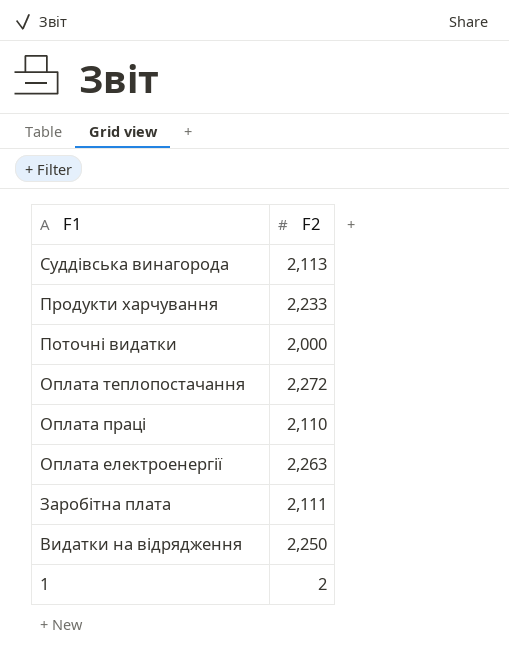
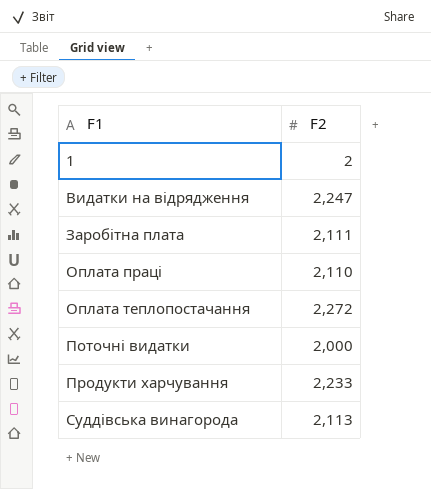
row order: F1 descending -> F1 ascending
row Оплата електроенергії: 2,263 -> none
Видатки на відрядження | F2: 2,250 -> 2,247

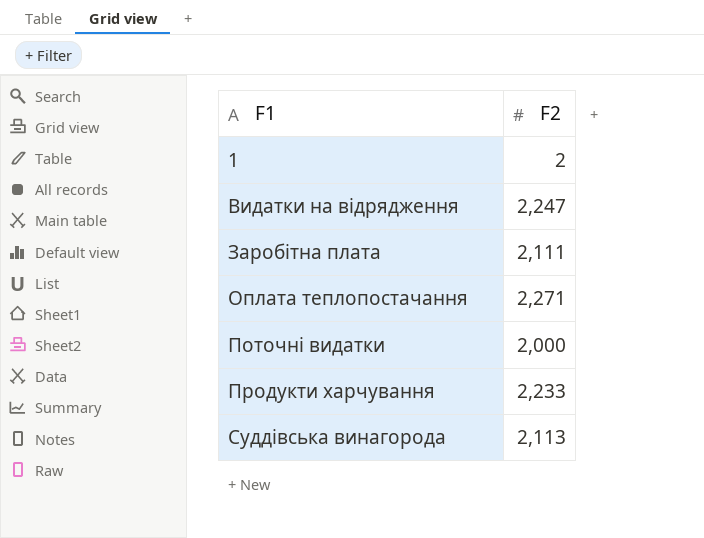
row Оплата праці: 2,110 -> none
Оплата теплопостачання | F2: 2,272 -> 2,271

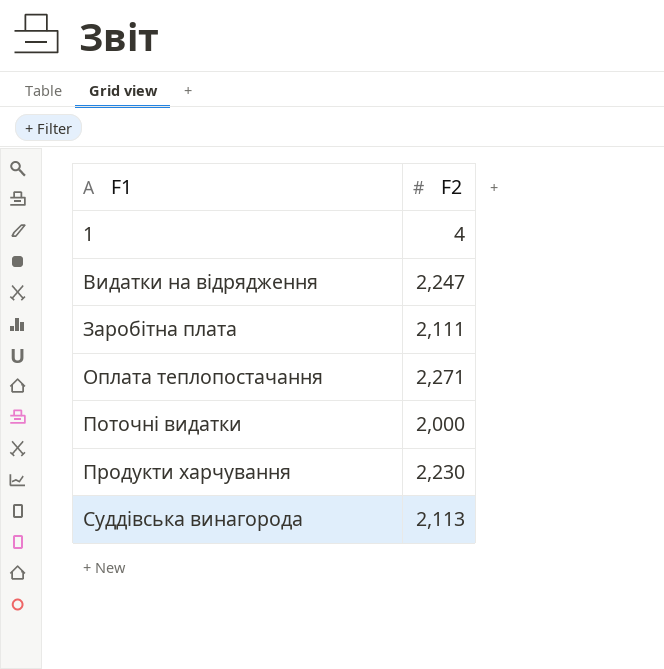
1 | F2: 2 -> 4
Продукти харчування | F2: 2,233 -> 2,230

